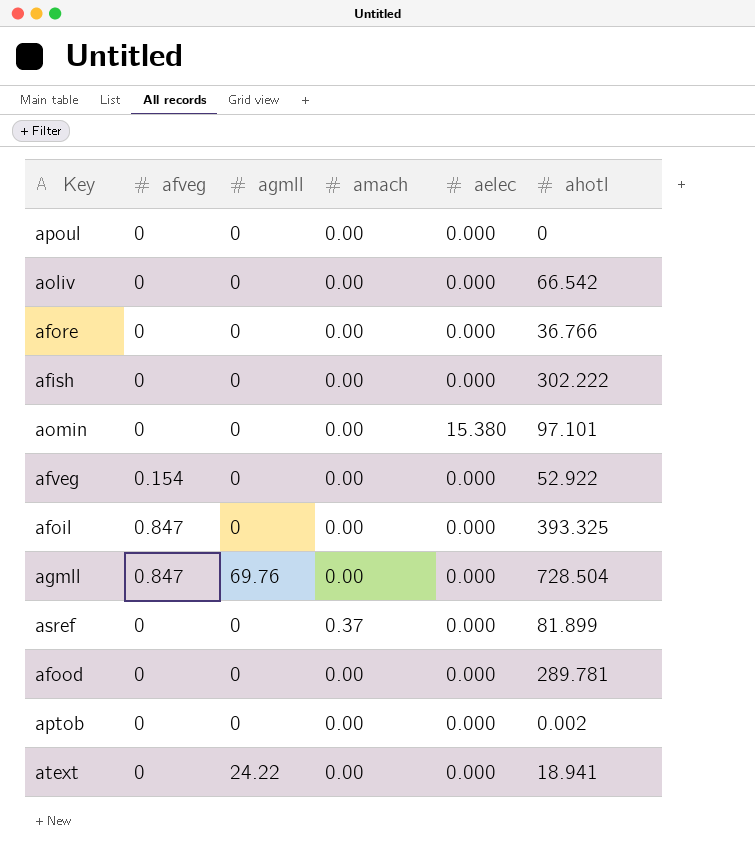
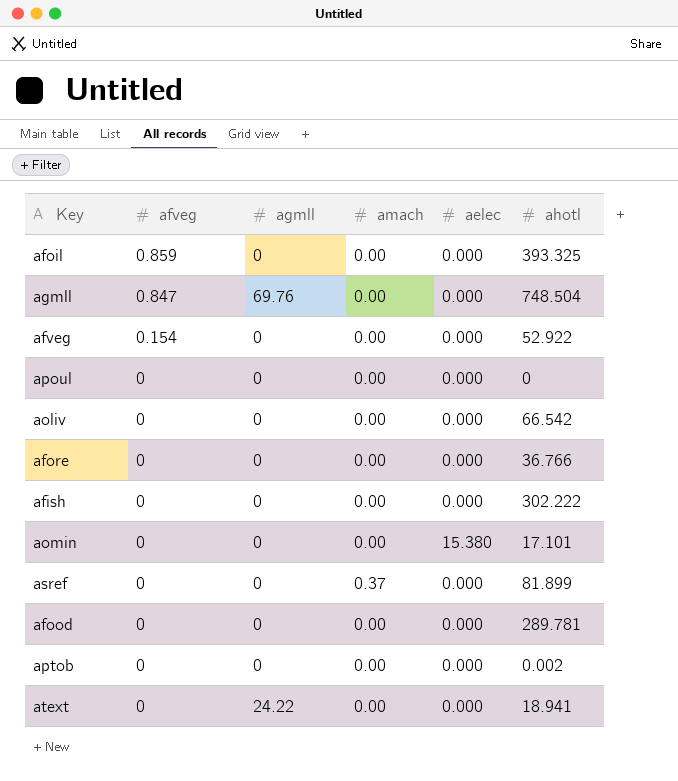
row order: none -> afveg descending
afoil | afveg: 0.847 -> 0.859
agmll | ahotl: 728.504 -> 748.504
aomin | ahotl: 97.101 -> 17.101

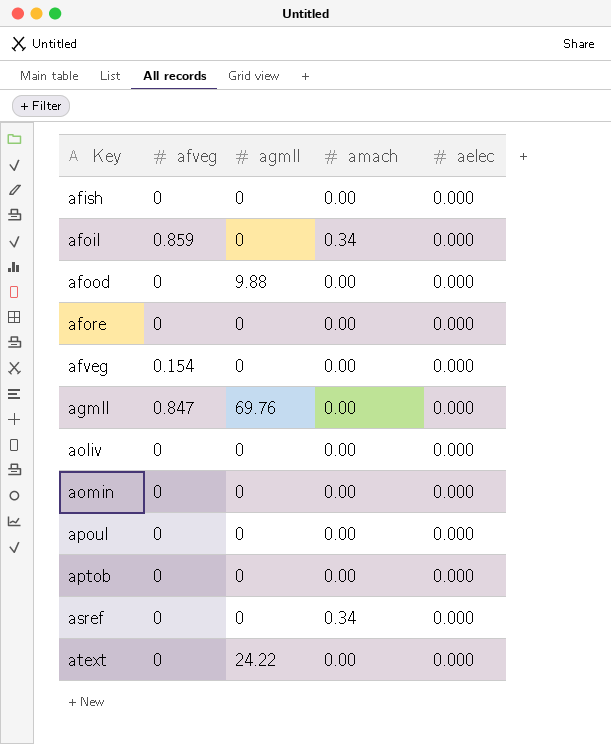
row order: afveg descending -> Key ascending
column ahotl | position: 6 -> none
afoil | amach: 0.00 -> 0.34
afood | agmll: 0 -> 9.88
aomin | aelec: 15.380 -> 0.000
asref | amach: 0.37 -> 0.34

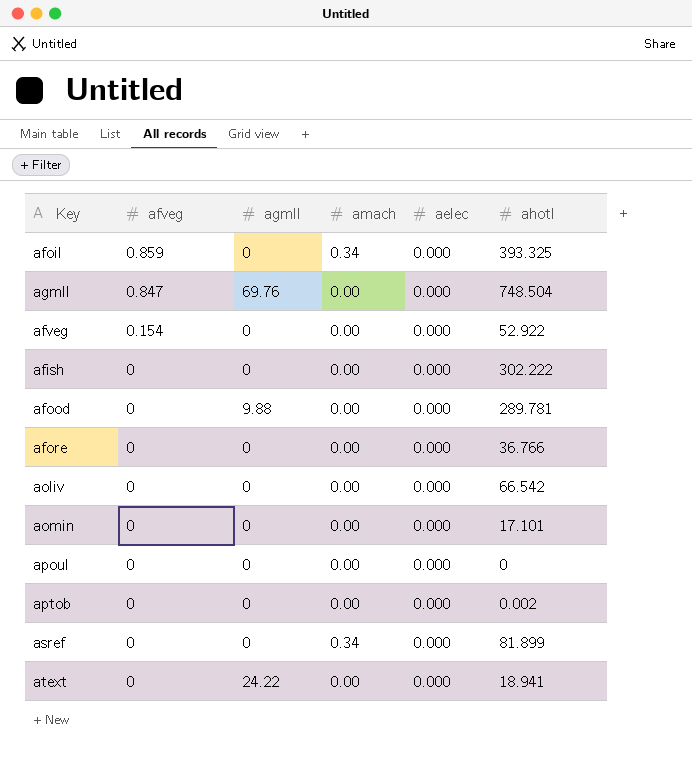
row order: Key ascending -> afveg descending
column ahotl | position: none -> 6

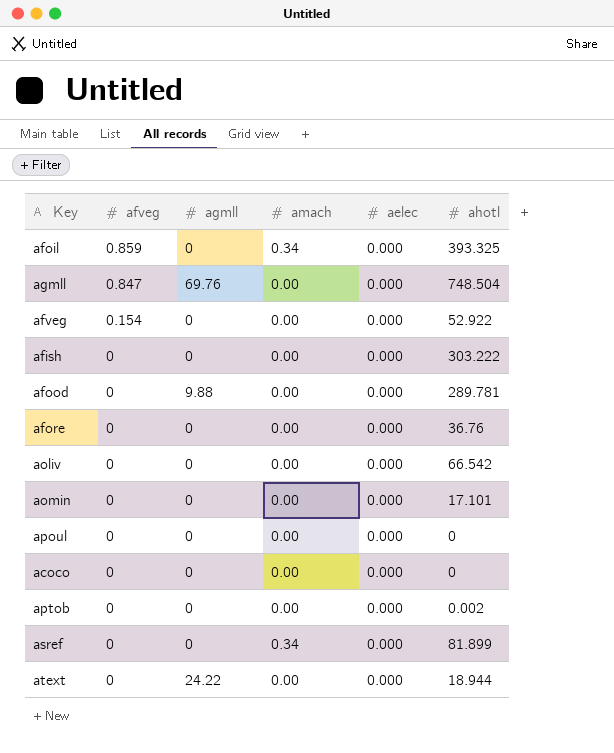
afish | ahotl: 302.222 -> 303.222
afore | ahotl: 36.766 -> 36.76
row acoco: none -> 0 | 0 | 0.00 | 0.000 | 0
atext | ahotl: 18.941 -> 18.944

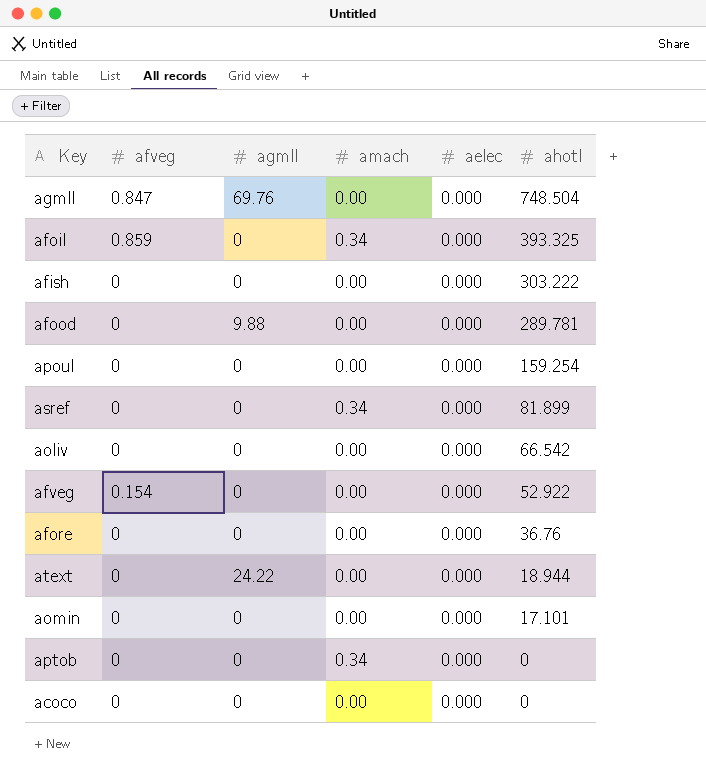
row order: afveg descending -> ahotl descending
apoul | ahotl: 0 -> 159.254
aptob | amach: 0.00 -> 0.34
aptob | ahotl: 0.002 -> 0

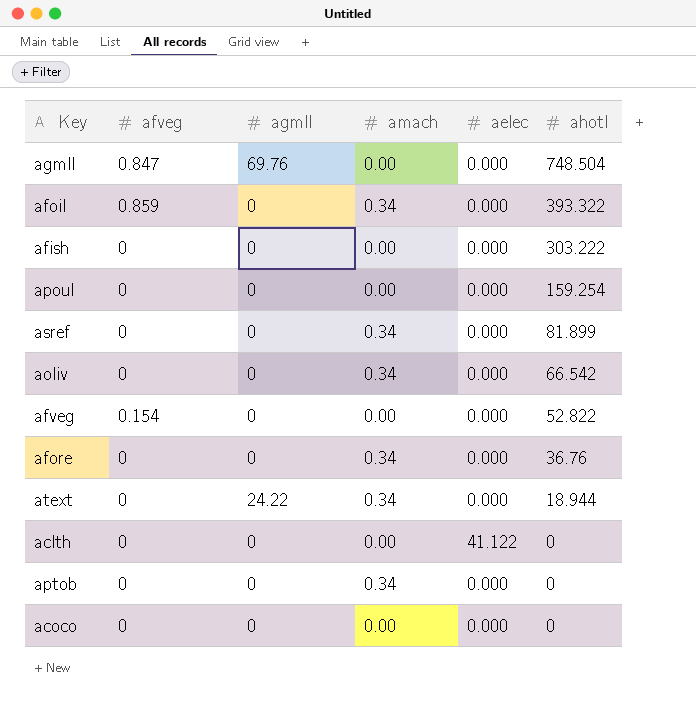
row afood: 0 | 9.88 | 0.00 | 0.000 | 289.781 -> none
row aomin: 0 | 0 | 0.00 | 0.000 | 17.101 -> none
afoil | ahotl: 393.325 -> 393.322
aoliv | amach: 0.00 -> 0.34
afveg | ahotl: 52.922 -> 52.822
afore | amach: 0.00 -> 0.34
atext | amach: 0.00 -> 0.34
row aclth: none -> 0 | 0 | 0.00 | 41.122 | 0

